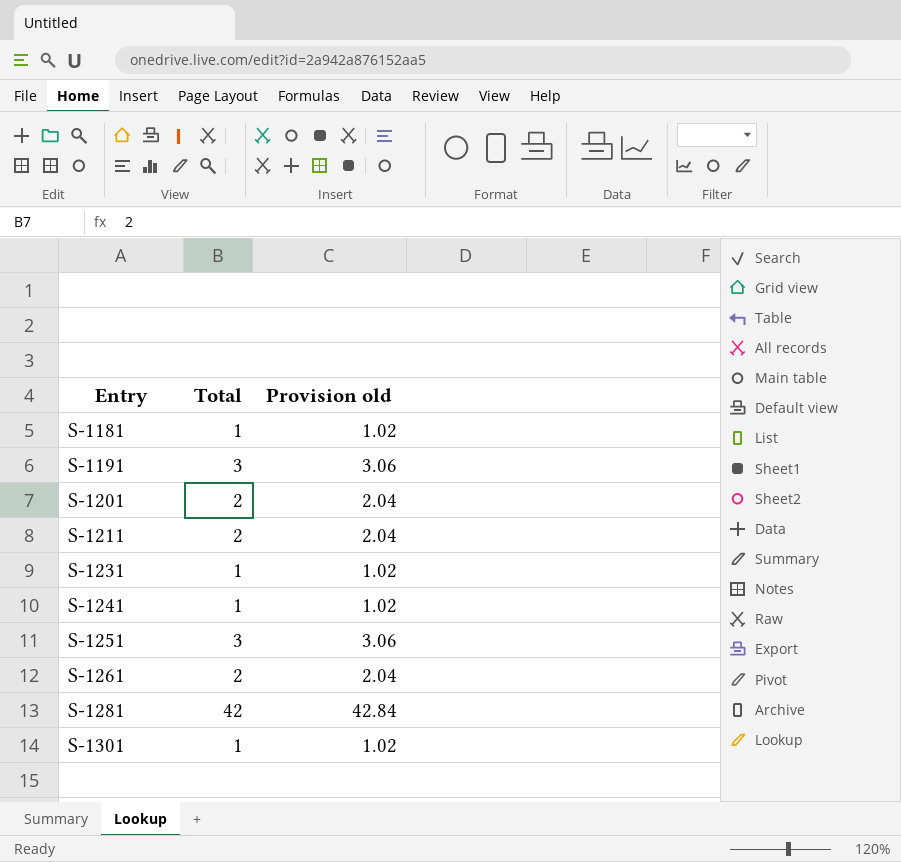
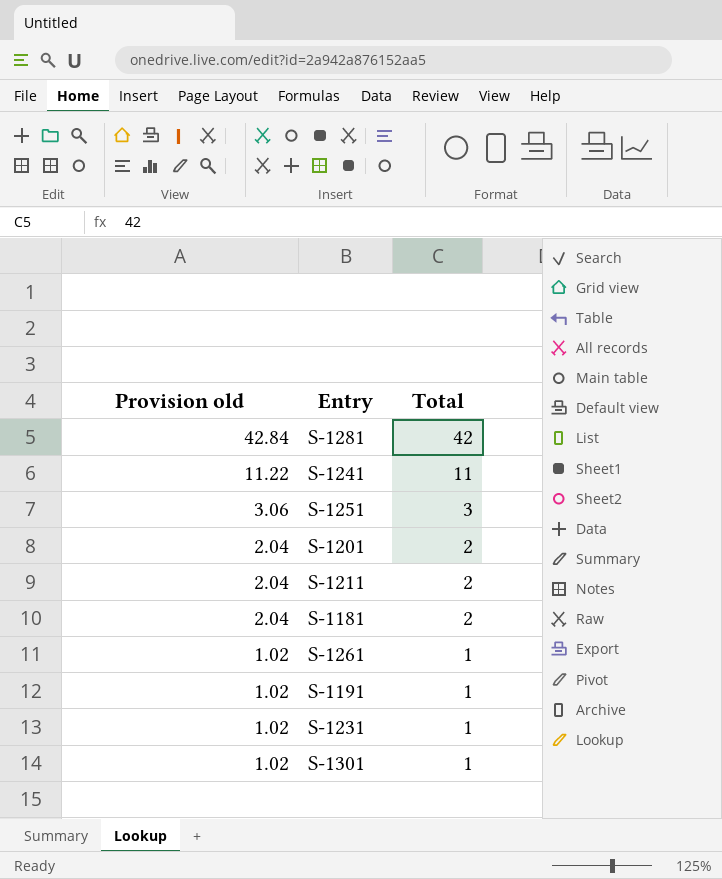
row order: Entry ascending -> Provision old descending
column Provision old | position: 3 -> 1
S-1241 | Provision old: 1.02 -> 11.22
S-1241 | Total: 1 -> 11
S-1181 | Provision old: 1.02 -> 2.04
S-1181 | Total: 1 -> 2
S-1261 | Provision old: 2.04 -> 1.02
S-1261 | Total: 2 -> 1
S-1191 | Provision old: 3.06 -> 1.02
S-1191 | Total: 3 -> 1

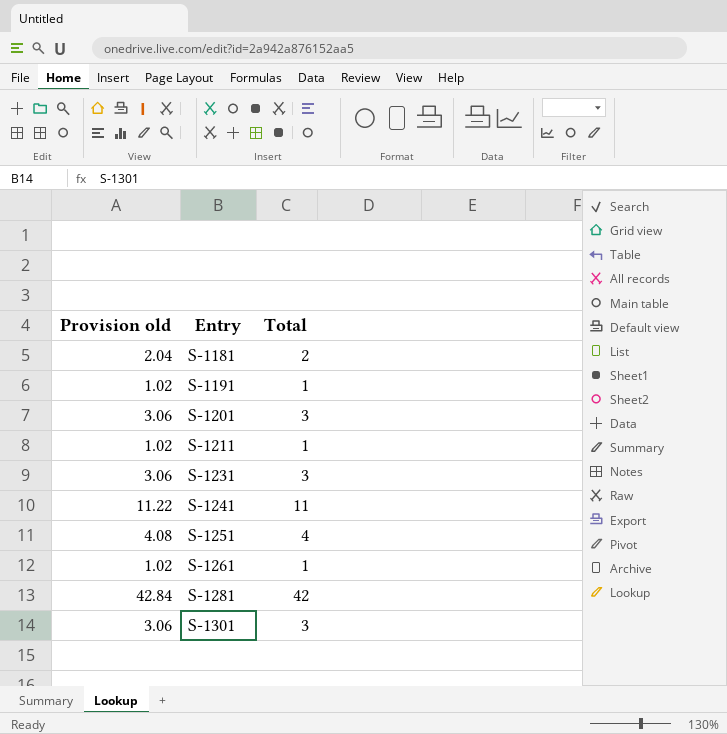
row order: Provision old descending -> Entry ascending
S-1201 | Provision old: 2.04 -> 3.06
S-1201 | Total: 2 -> 3
S-1211 | Provision old: 2.04 -> 1.02
S-1211 | Total: 2 -> 1
S-1231 | Provision old: 1.02 -> 3.06
S-1231 | Total: 1 -> 3
S-1251 | Provision old: 3.06 -> 4.08
S-1251 | Total: 3 -> 4
S-1301 | Provision old: 1.02 -> 3.06
S-1301 | Total: 1 -> 3

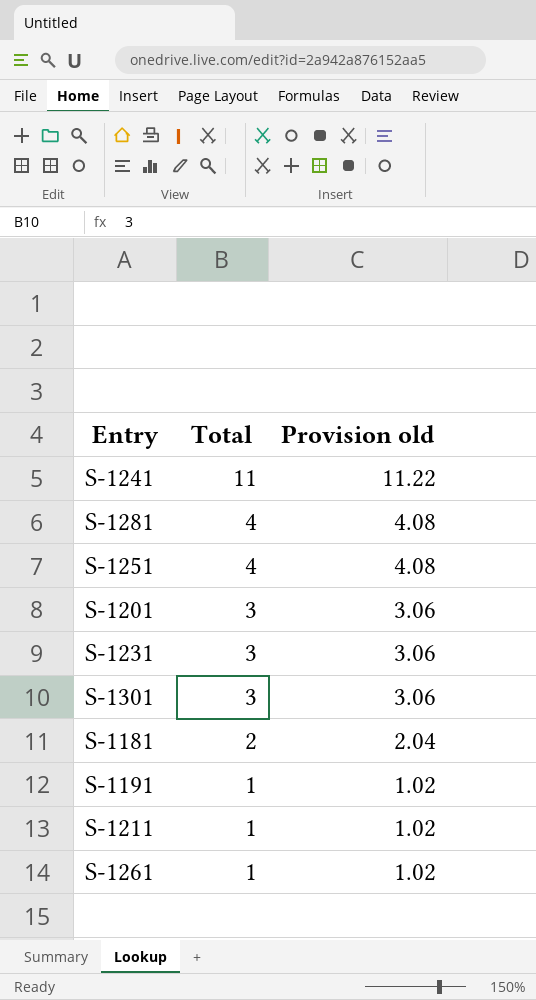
row order: Entry ascending -> Total descending
column Provision old | position: 1 -> 3
S-1281 | Total: 42 -> 4
S-1281 | Provision old: 42.84 -> 4.08

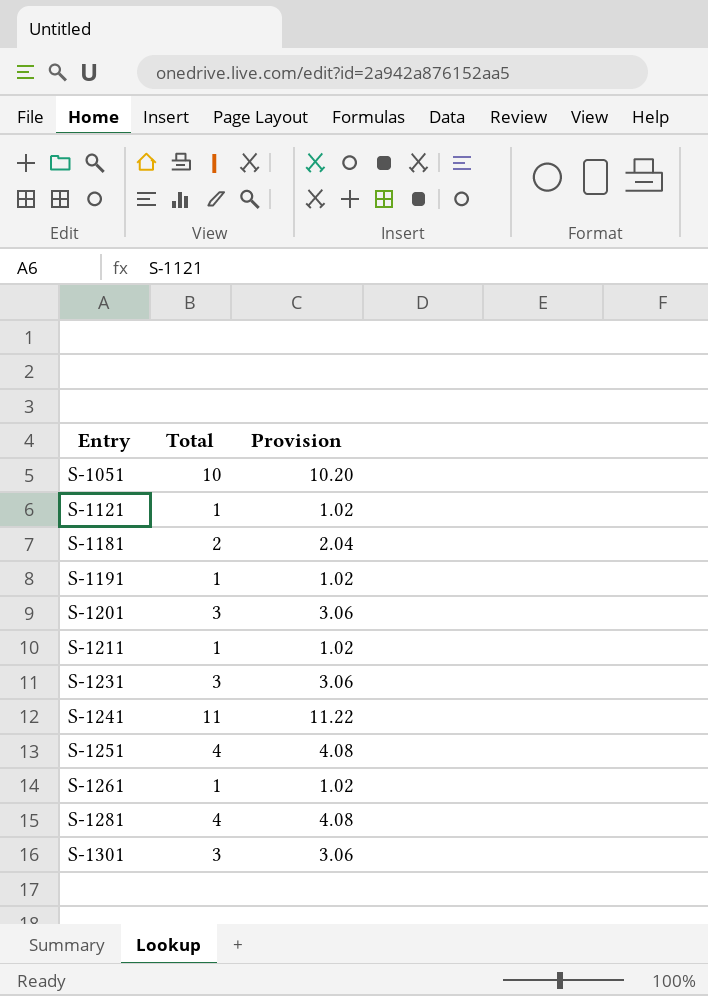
row order: Total descending -> Entry ascending
column name: Provision old -> Provision
row S-1051: none -> 10 | 10.20
row S-1121: none -> 1 | 1.02

